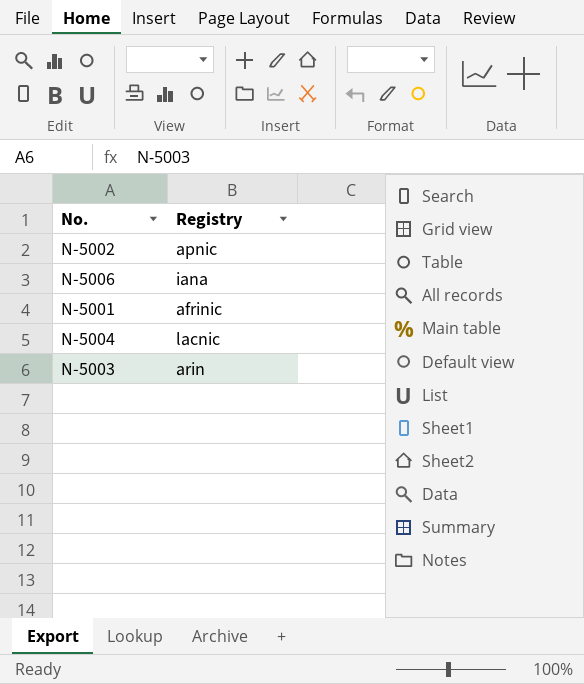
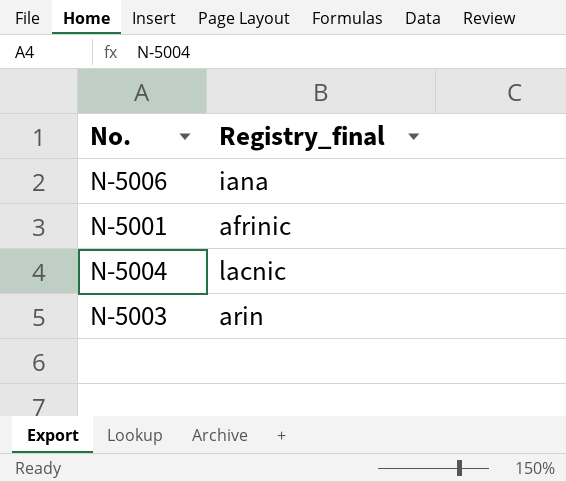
column name: Registry -> Registry_final
row N-5002: apnic -> none

